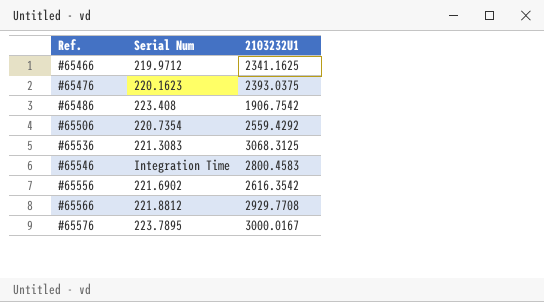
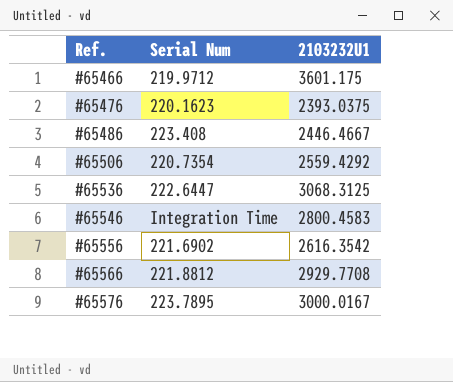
#65466 | 2103232U1: 2341.1625 -> 3601.175
#65486 | 2103232U1: 1906.7542 -> 2446.4667
#65536 | Serial Num: 221.3083 -> 222.6447

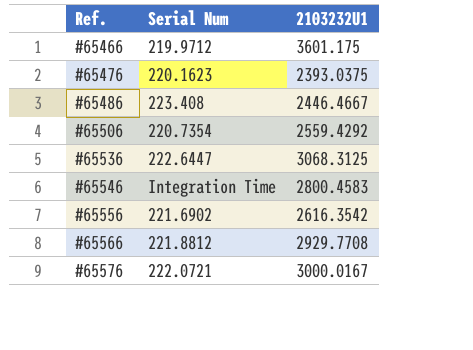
#65576 | Serial Num: 223.7895 -> 222.0721

